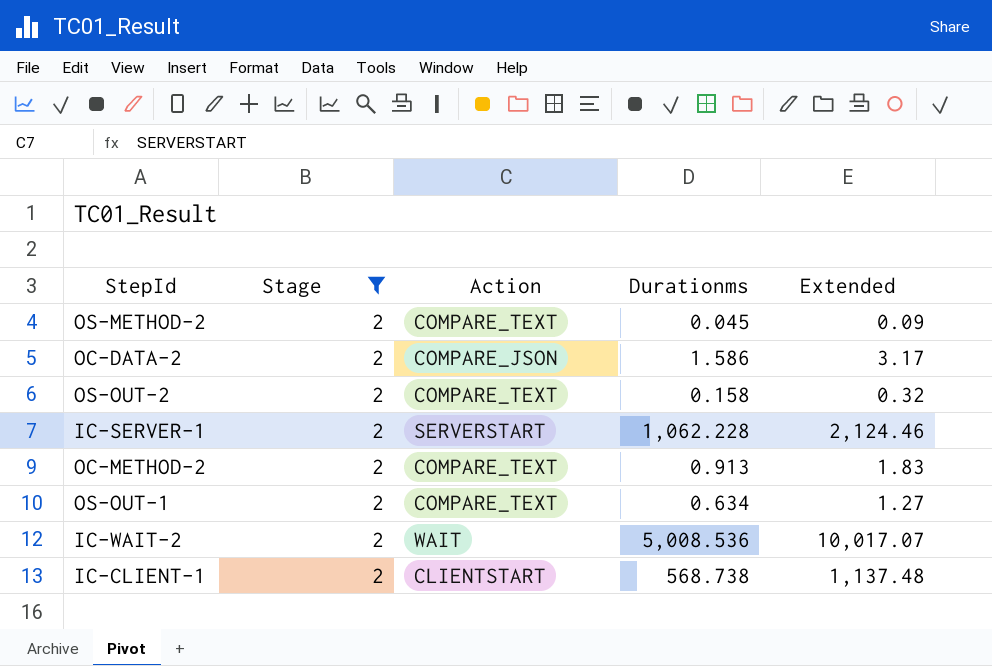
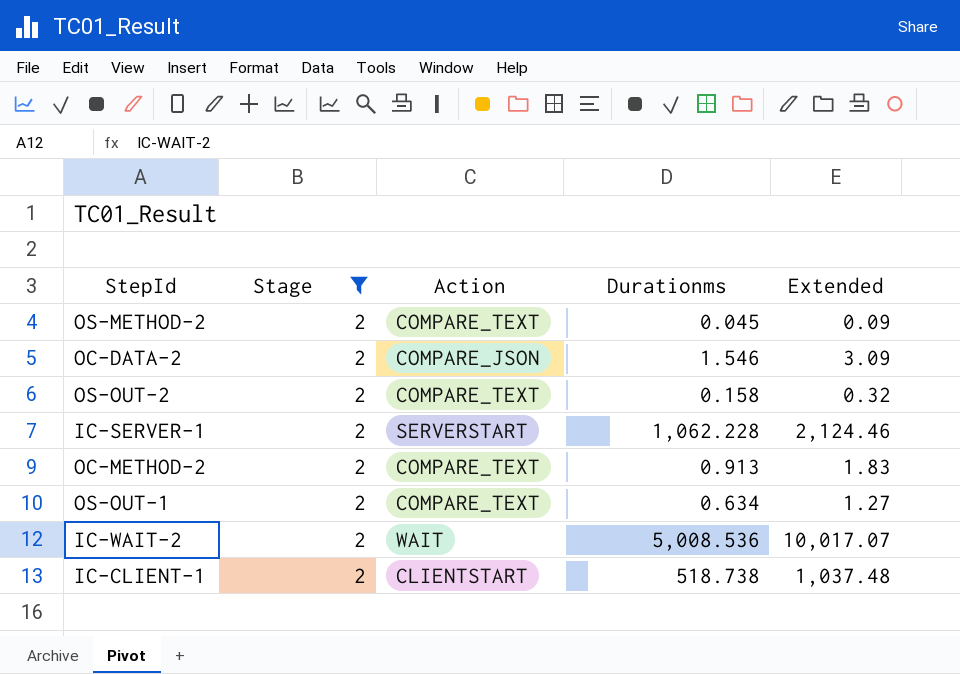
OC-DATA-2 | Durationms: 1.586 -> 1.546
OC-DATA-2 | Extended: 3.17 -> 3.09
IC-CLIENT-1 | Durationms: 568.738 -> 518.738
IC-CLIENT-1 | Extended: 1,137.48 -> 1,037.48

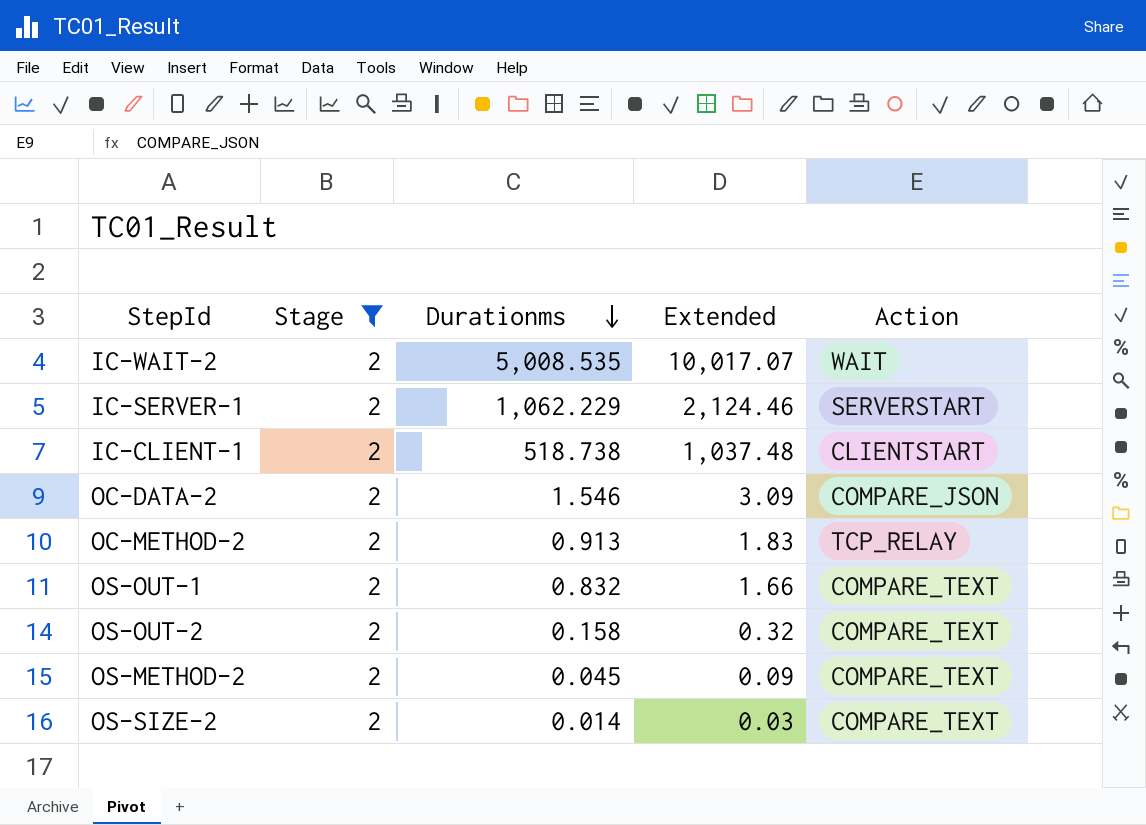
row order: none -> Durationms descending
column Action | position: 3 -> 5
IC-WAIT-2 | Durationms: 5,008.536 -> 5,008.535
IC-SERVER-1 | Durationms: 1,062.228 -> 1,062.229
OC-METHOD-2 | Action: COMPARE_TEXT -> TCP_RELAY
OS-OUT-1 | Durationms: 0.634 -> 0.832
OS-OUT-1 | Extended: 1.27 -> 1.66
row OS-SIZE-2: none -> 2 | 0.014 | 0.03 | COMPARE_TEXT

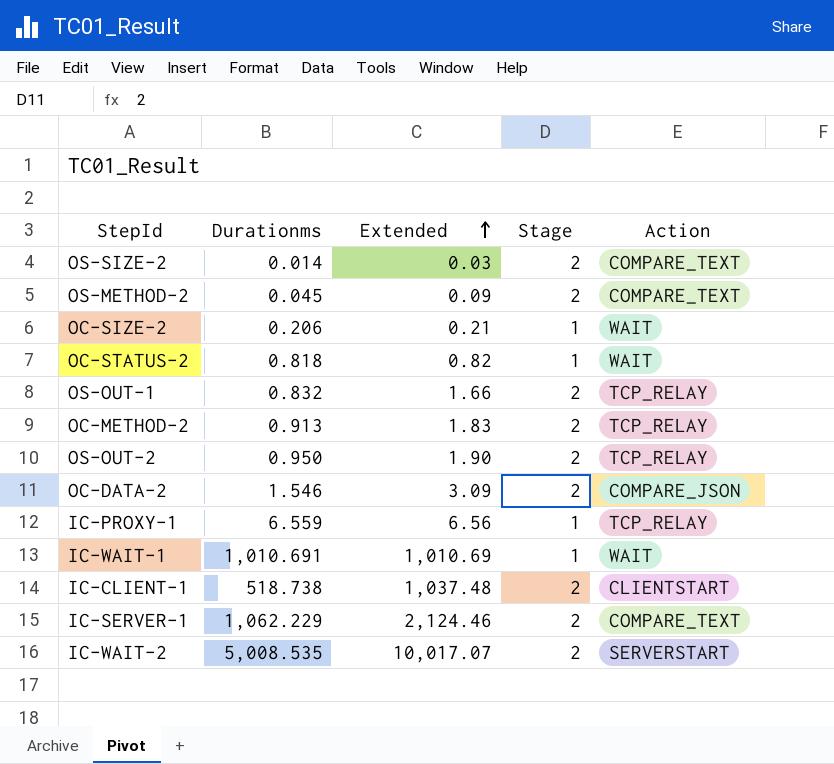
filter: Stage = 2 -> none
row order: Durationms descending -> Extended ascending
column Stage | position: 2 -> 4
OS-OUT-1 | Action: COMPARE_TEXT -> TCP_RELAY
OS-OUT-2 | Durationms: 0.158 -> 0.950
OS-OUT-2 | Extended: 0.32 -> 1.90
OS-OUT-2 | Action: COMPARE_TEXT -> TCP_RELAY
IC-SERVER-1 | Action: SERVERSTART -> COMPARE_TEXT
IC-WAIT-2 | Action: WAIT -> SERVERSTART

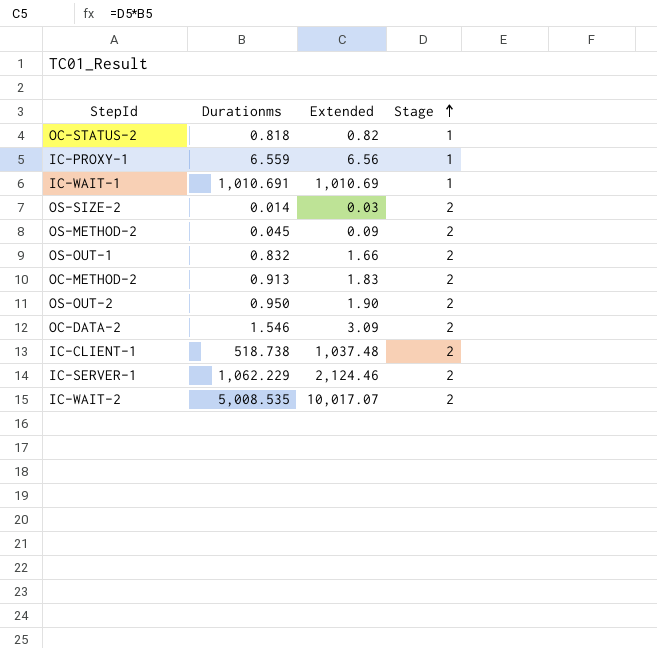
row order: Extended ascending -> Stage ascending
column Action | position: 5 -> none
row OC-SIZE-2: 0.206 | 0.21 | 1 | WAIT -> none

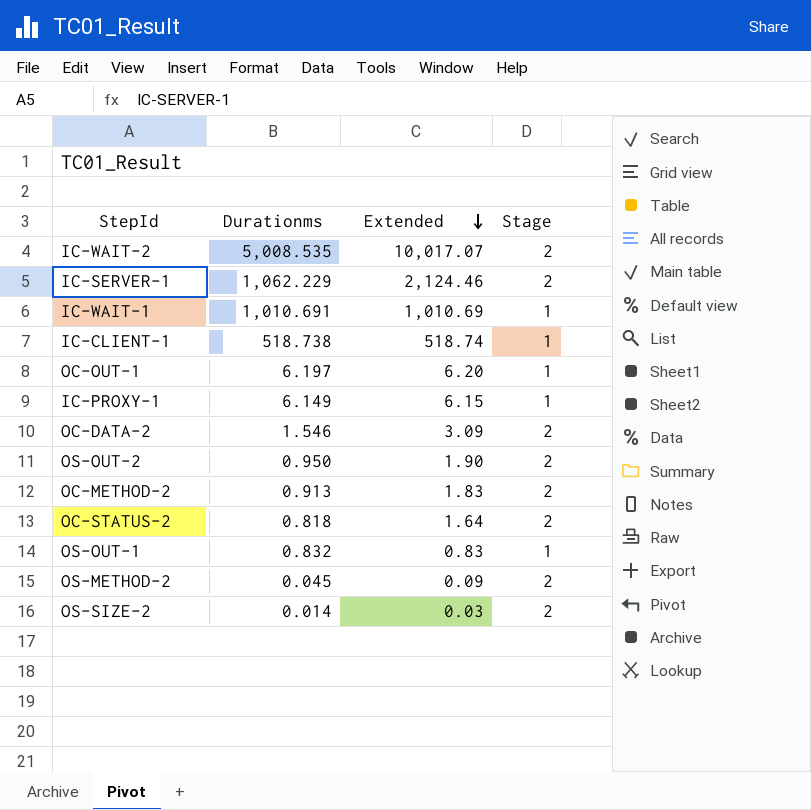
row order: Stage ascending -> Extended descending
IC-CLIENT-1 | Extended: 1,037.48 -> 518.74
IC-CLIENT-1 | Stage: 2 -> 1
row OC-OUT-1: none -> 6.197 | 6.20 | 1
IC-PROXY-1 | Durationms: 6.559 -> 6.149
IC-PROXY-1 | Extended: 6.56 -> 6.15
OC-STATUS-2 | Extended: 0.82 -> 1.64
OC-STATUS-2 | Stage: 1 -> 2
OS-OUT-1 | Extended: 1.66 -> 0.83
OS-OUT-1 | Stage: 2 -> 1

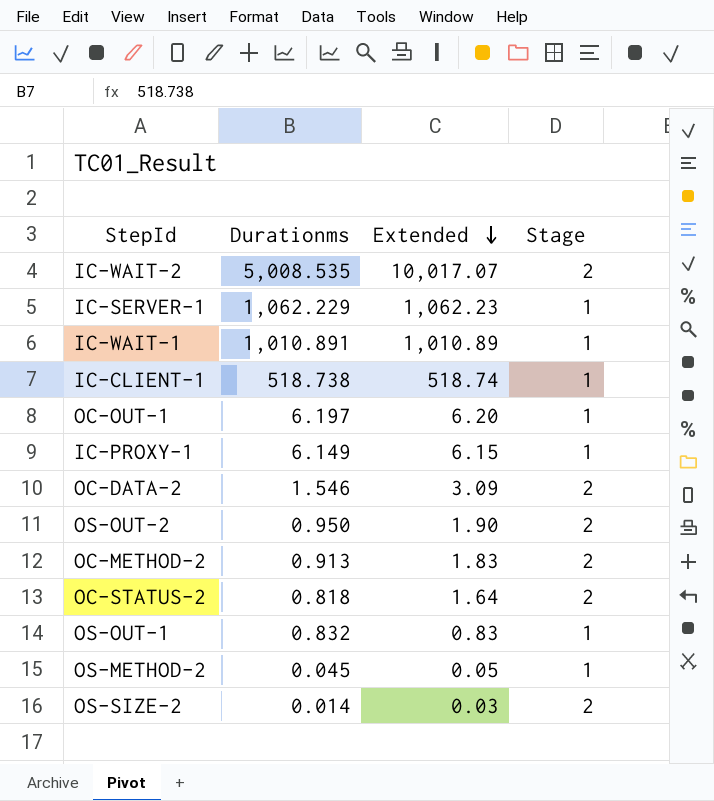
IC-SERVER-1 | Extended: 2,124.46 -> 1,062.23
IC-SERVER-1 | Stage: 2 -> 1
IC-WAIT-1 | Durationms: 1,010.691 -> 1,010.891
IC-WAIT-1 | Extended: 1,010.69 -> 1,010.89
OS-METHOD-2 | Extended: 0.09 -> 0.05
OS-METHOD-2 | Stage: 2 -> 1

